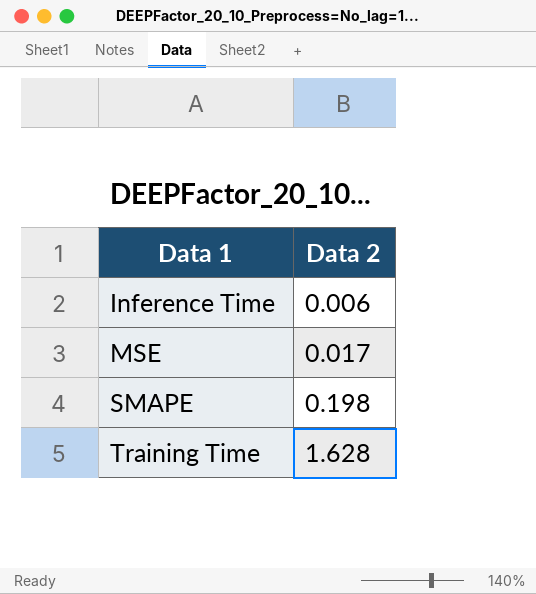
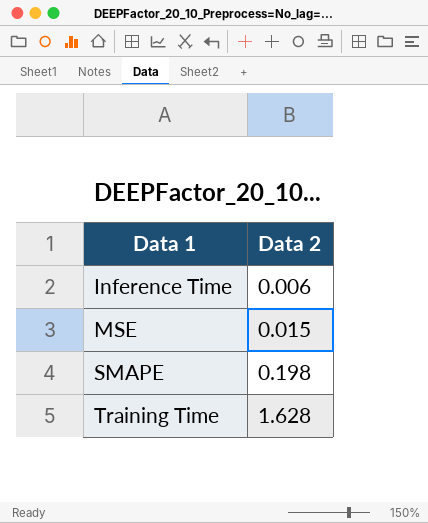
MSE | Data 2: 0.017 -> 0.015

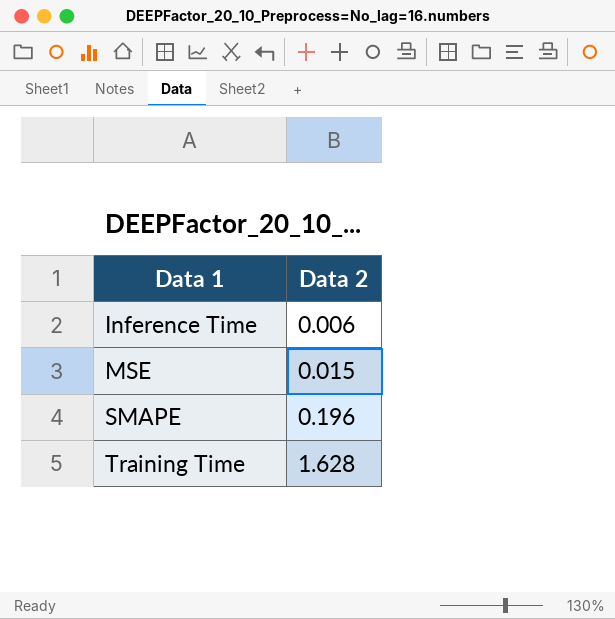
SMAPE | Data 2: 0.198 -> 0.196

